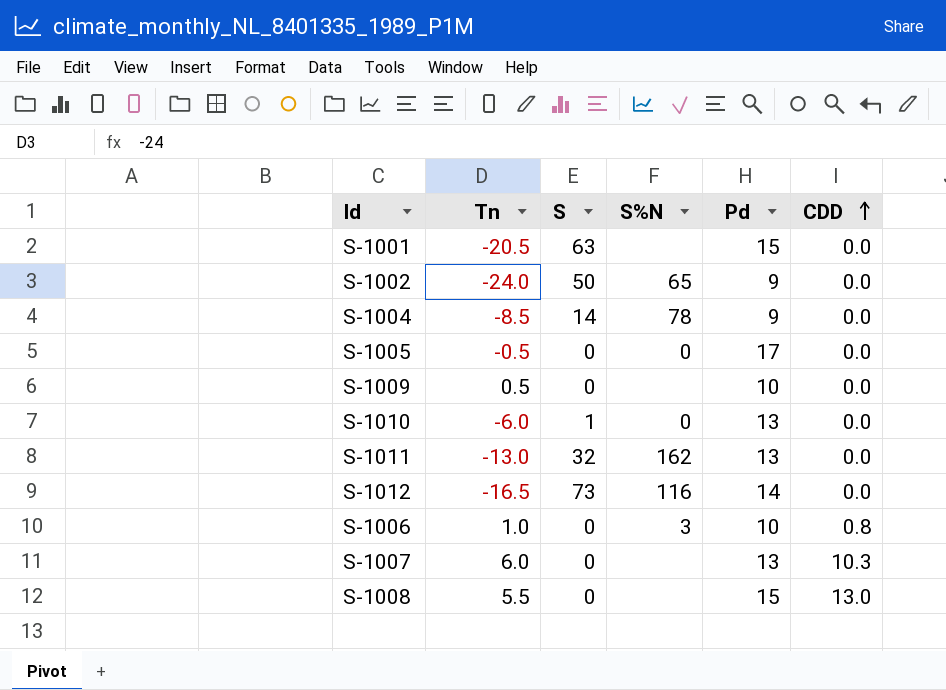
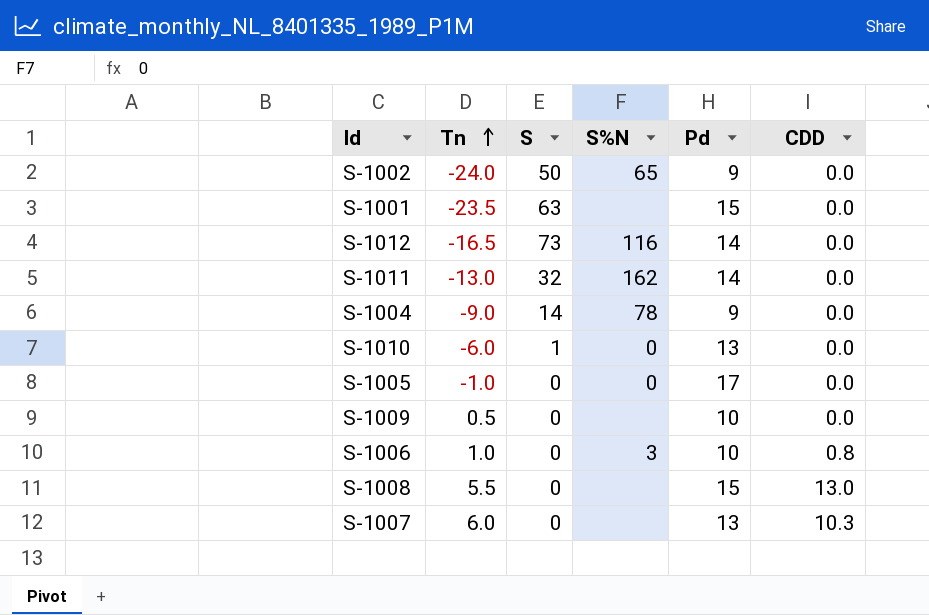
row order: CDD ascending -> Tn ascending
S-1001 | Tn: -20.5 -> -23.5
S-1011 | Pd: 13 -> 14
S-1004 | Tn: -8.5 -> -9.0
S-1005 | Tn: -0.5 -> -1.0

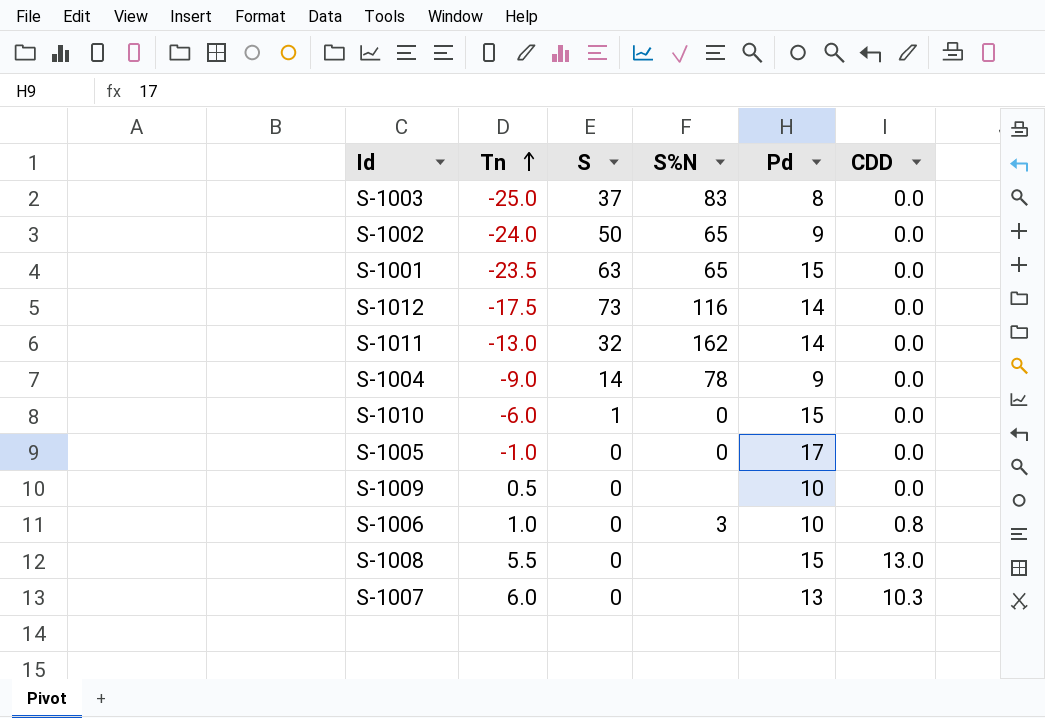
row S-1003: none -> -25.0 | 37 | 83 | 8 | 0.0
S-1001 | S%N: none -> 65
S-1012 | Tn: -16.5 -> -17.5
S-1010 | Pd: 13 -> 15

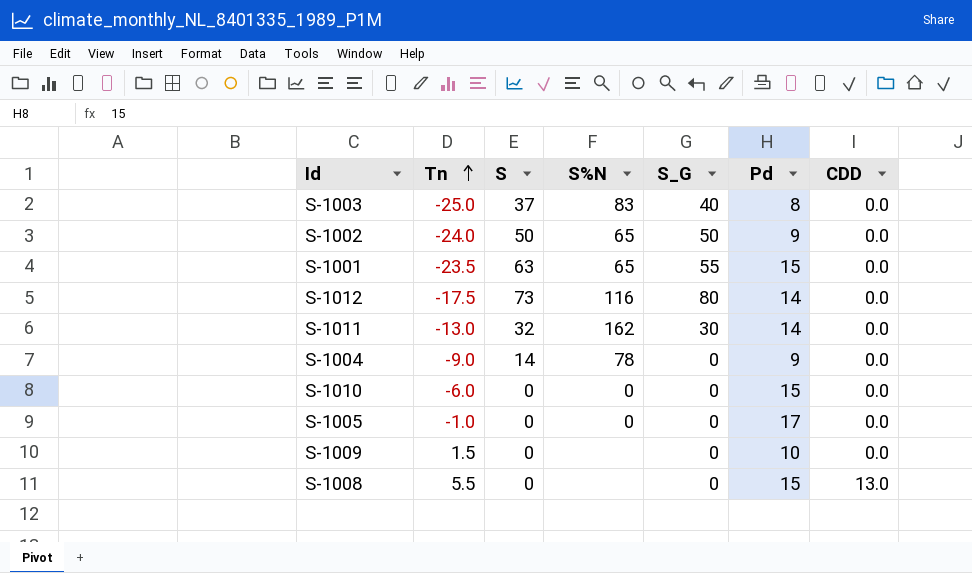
column S_G | position: none -> 5
row S-1006: 1.0 | 0 | 3 | 10 | 0.8 -> none
row S-1007: 6.0 | 0 | none | 13 | 10.3 -> none
S-1010 | S: 1 -> 0
S-1009 | Tn: 0.5 -> 1.5

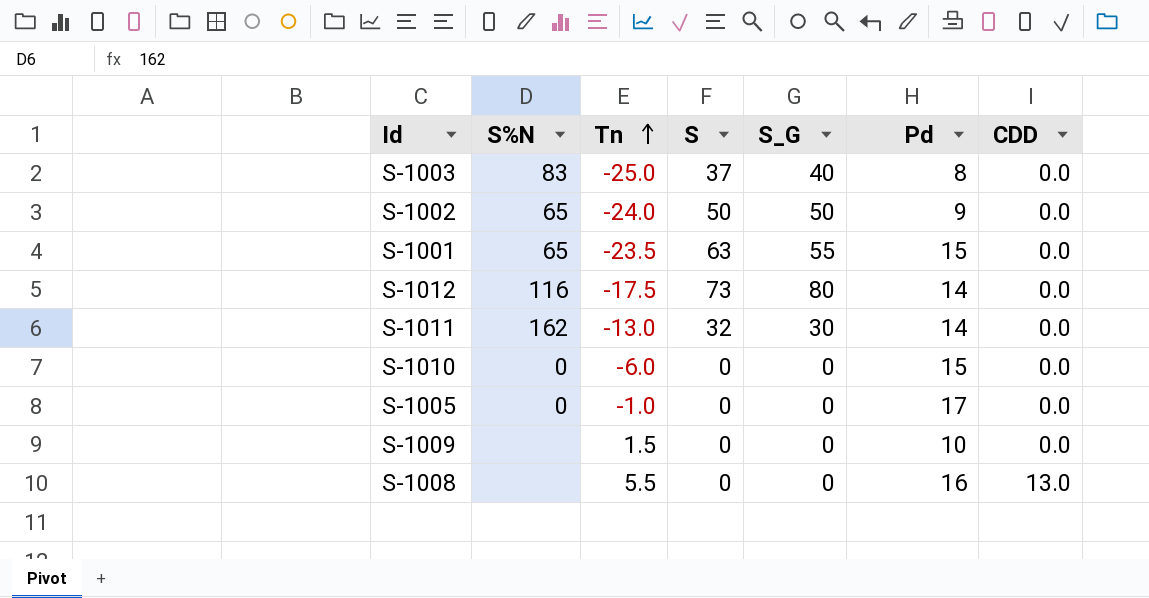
column S%N | position: 4 -> 2
row S-1004: -9.0 | 14 | 78 | 0 | 9 | 0.0 -> none
S-1008 | Pd: 15 -> 16

